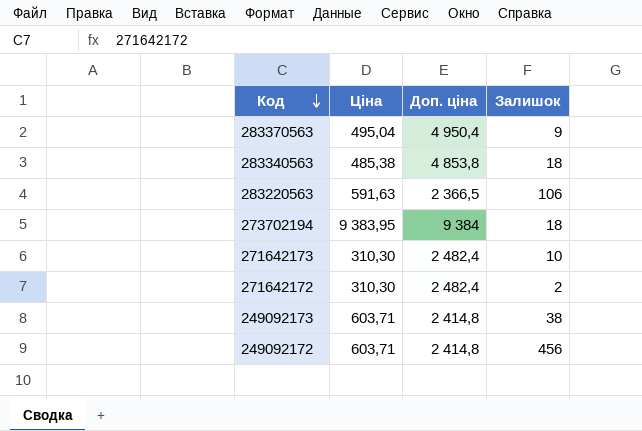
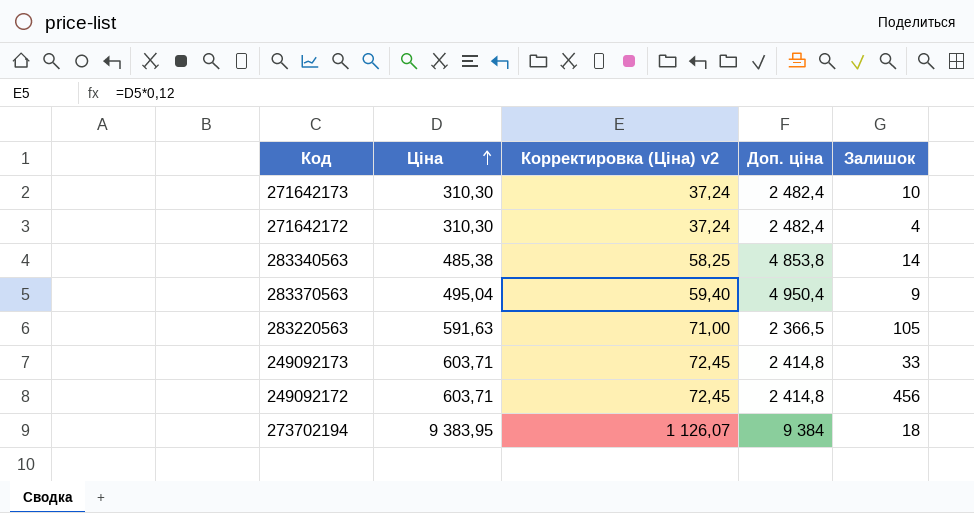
row order: Код descending -> Ціна ascending
column Корректировка (Ціна) v2 | formula: none -> [Ціна] * 0,12
271642172 | Залишок: 2 -> 4
283340563 | Залишок: 18 -> 14
283220563 | Залишок: 106 -> 105
249092173 | Залишок: 38 -> 33

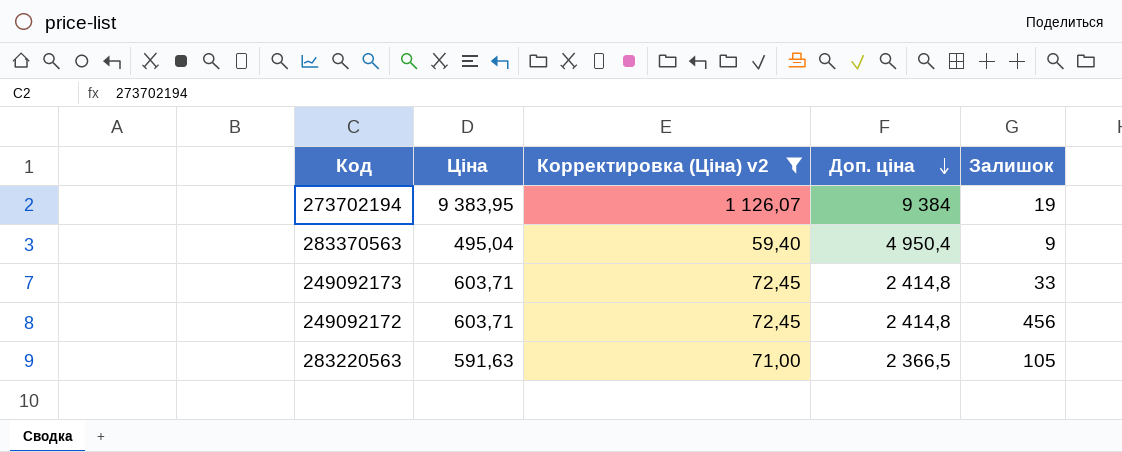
filter: none -> Корректировка (Ціна) v2 >= 59,40
row order: Ціна ascending -> Доп. ціна descending
273702194 | Залишок: 18 -> 19

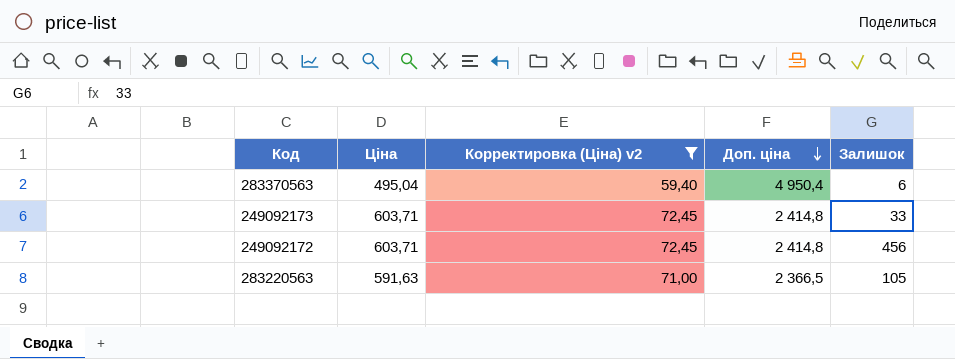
row 273702194: 9 383,95 | 1 126,07 | 9 384 | 19 -> none
283370563 | Залишок: 9 -> 6

